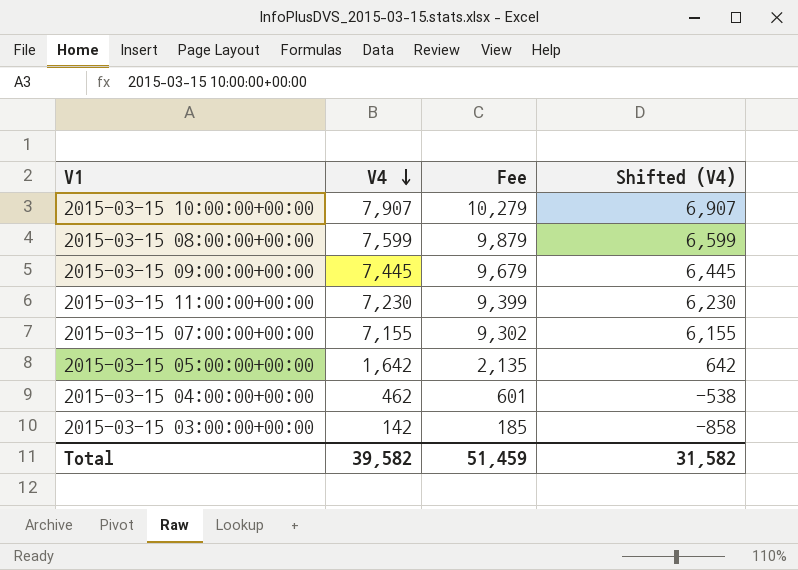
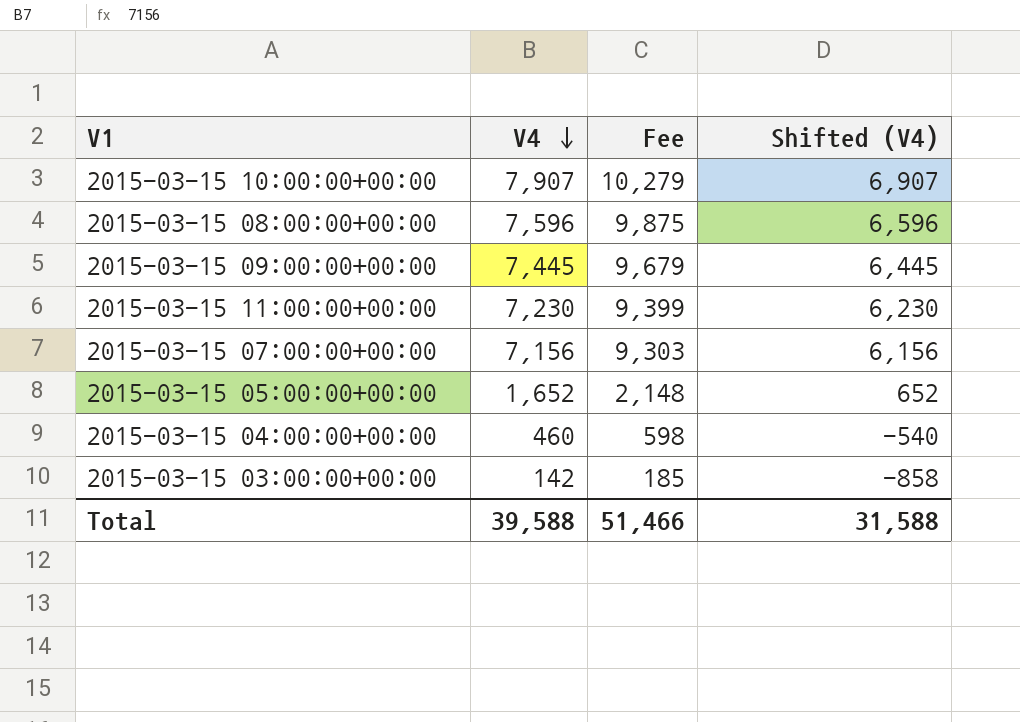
2015-03-15 08:00:00+00:00 | V4: 7,599 -> 7,596
2015-03-15 08:00:00+00:00 | Fee: 9,879 -> 9,875
2015-03-15 08:00:00+00:00 | Shifted (V4): 6,599 -> 6,596
2015-03-15 07:00:00+00:00 | V4: 7,155 -> 7,156
2015-03-15 07:00:00+00:00 | Fee: 9,302 -> 9,303
2015-03-15 07:00:00+00:00 | Shifted (V4): 6,155 -> 6,156
2015-03-15 05:00:00+00:00 | V4: 1,642 -> 1,652
2015-03-15 05:00:00+00:00 | Fee: 2,135 -> 2,148
2015-03-15 05:00:00+00:00 | Shifted (V4): 642 -> 652
2015-03-15 04:00:00+00:00 | V4: 462 -> 460
2015-03-15 04:00:00+00:00 | Fee: 601 -> 598
2015-03-15 04:00:00+00:00 | Shifted (V4): -538 -> -540
Total | V4: 39,582 -> 39,588
Total | Fee: 51,459 -> 51,466
Total | Shifted (V4): 31,582 -> 31,588

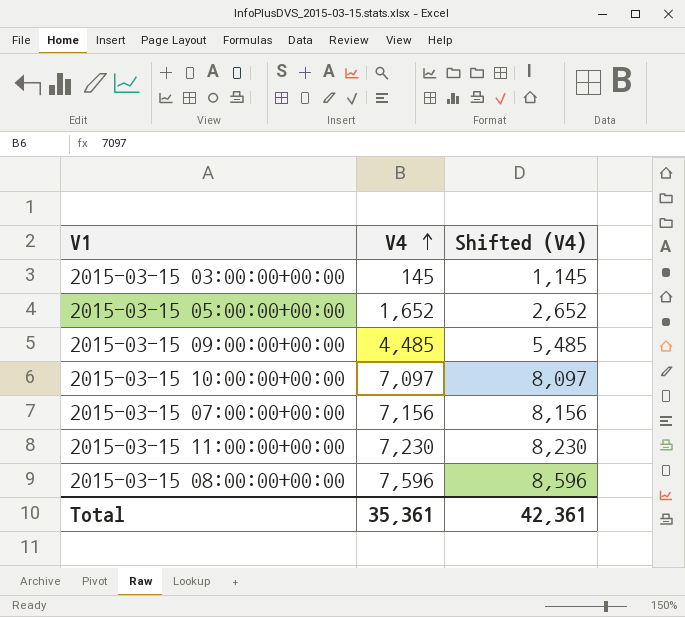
row order: V4 descending -> V4 ascending
column Fee | formula: [V4] * 1.3 -> none
column Shifted (V4) | formula: [V4] - 1000 -> [V4] + 1000
row 2015-03-15 04:00:00+00:00: 460 | 598 | -540 -> none
2015-03-15 03:00:00+00:00 | V4: 142 -> 145
2015-03-15 09:00:00+00:00 | V4: 7,445 -> 4,485
2015-03-15 10:00:00+00:00 | V4: 7,907 -> 7,097
Total | V4: 39,588 -> 35,361
Total | Shifted (V4): 31,588 -> 42,361

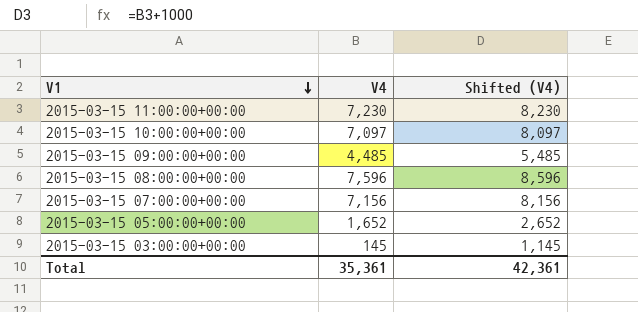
row order: V4 ascending -> V1 descending

